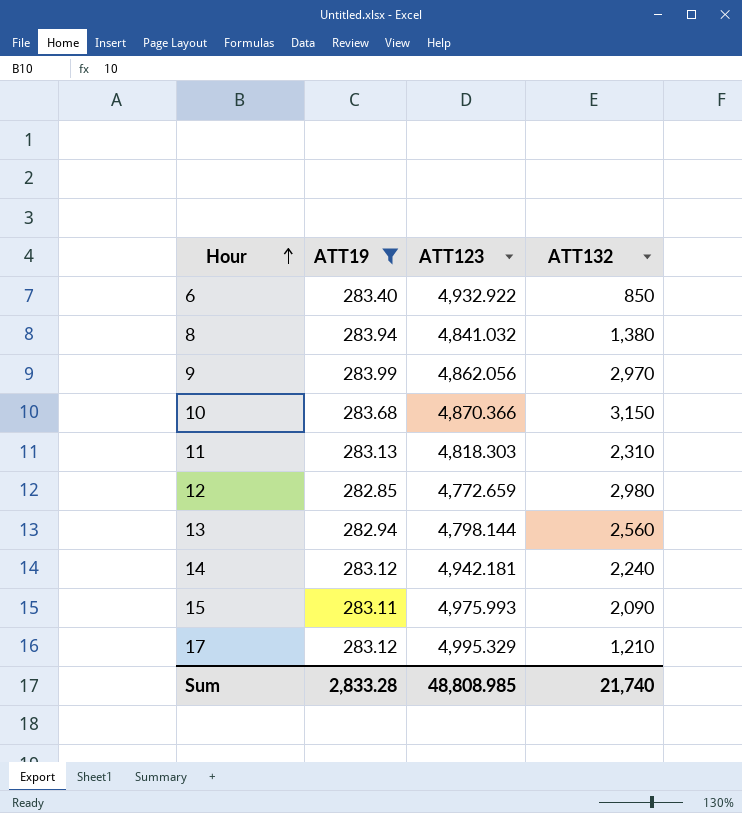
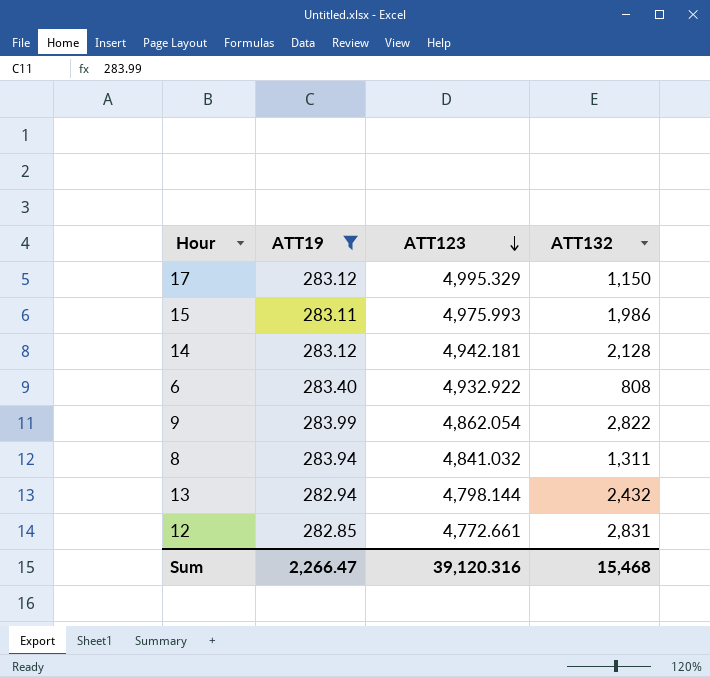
row order: Hour ascending -> ATT123 descending
row 10: 283.68 | 4,870.366 | 3,150 -> none
row 11: 283.13 | 4,818.303 | 2,310 -> none
17 | ATT132: 1,210 -> 1,150
15 | ATT132: 2,090 -> 1,986
14 | ATT132: 2,240 -> 2,128
6 | ATT132: 850 -> 808
9 | ATT123: 4,862.056 -> 4,862.054
9 | ATT132: 2,970 -> 2,822
8 | ATT132: 1,380 -> 1,311
13 | ATT132: 2,560 -> 2,432
12 | ATT123: 4,772.659 -> 4,772.661
12 | ATT132: 2,980 -> 2,831
Sum | ATT19: 2,833.28 -> 2,266.47
Sum | ATT123: 48,808.985 -> 39,120.316
Sum | ATT132: 21,740 -> 15,468

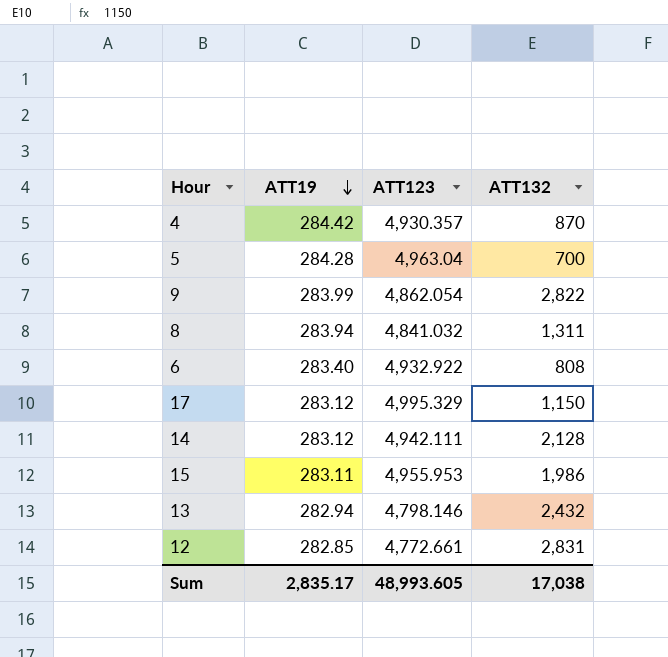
filter: ATT19 <= 283.99 -> none
row order: ATT123 descending -> ATT19 descending
14 | ATT123: 4,942.181 -> 4,942.111
15 | ATT123: 4,975.993 -> 4,955.953
13 | ATT123: 4,798.144 -> 4,798.146
Sum | ATT19: 2,266.47 -> 2,835.17
Sum | ATT123: 39,120.316 -> 48,993.605
Sum | ATT132: 15,468 -> 17,038

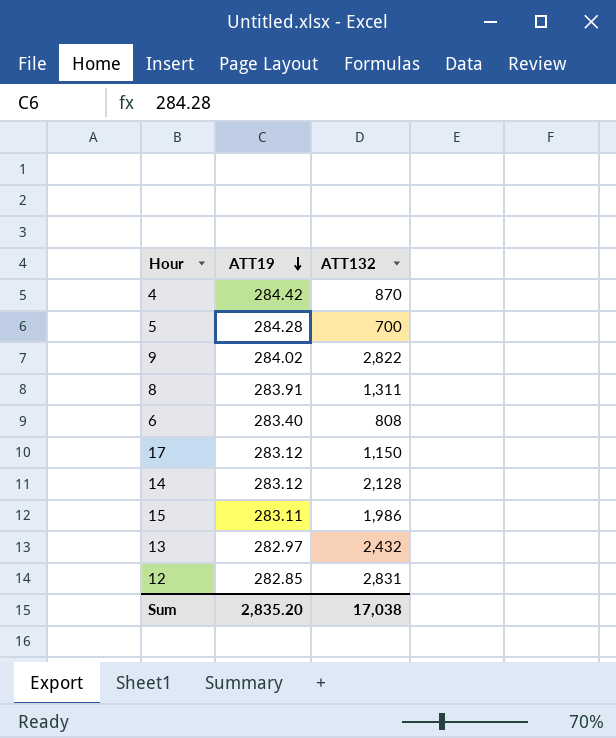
column ATT123 | position: 3 -> none
9 | ATT19: 283.99 -> 284.02
8 | ATT19: 283.94 -> 283.91
13 | ATT19: 282.94 -> 282.97
Sum | ATT19: 2,835.17 -> 2,835.20

